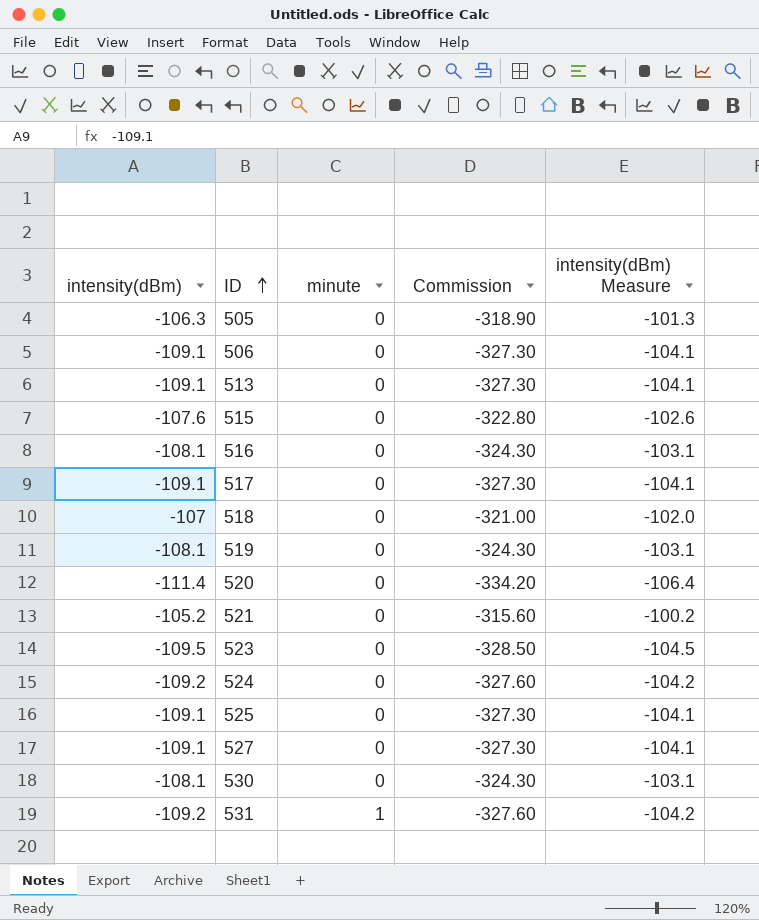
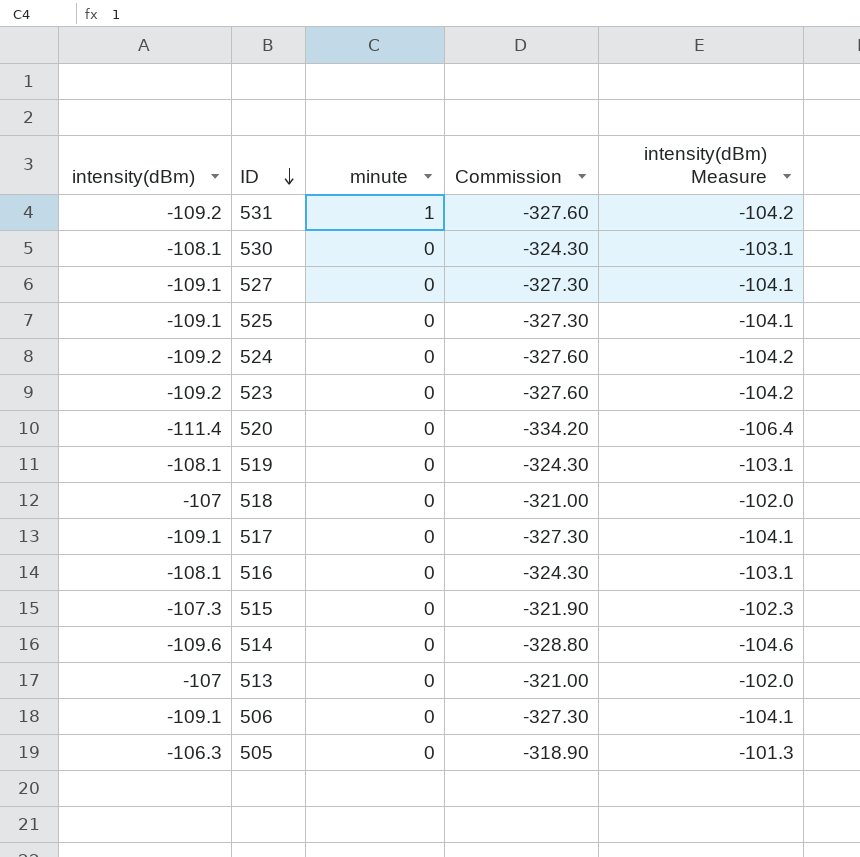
row order: ID ascending -> ID descending
row 521: -105.2 | 0 | -315.60 | -100.2 -> none
523 | intensity(dBm): -109.5 -> -109.2
523 | Commission: -328.50 -> -327.60
523 | intensity(dBm) Measure: -104.5 -> -104.2
515 | intensity(dBm): -107.6 -> -107.3
515 | Commission: -322.80 -> -321.90
515 | intensity(dBm) Measure: -102.6 -> -102.3
row 514: none -> -109.6 | 0 | -328.80 | -104.6
513 | intensity(dBm): -109.1 -> -107
513 | Commission: -327.30 -> -321.00
513 | intensity(dBm) Measure: -104.1 -> -102.0

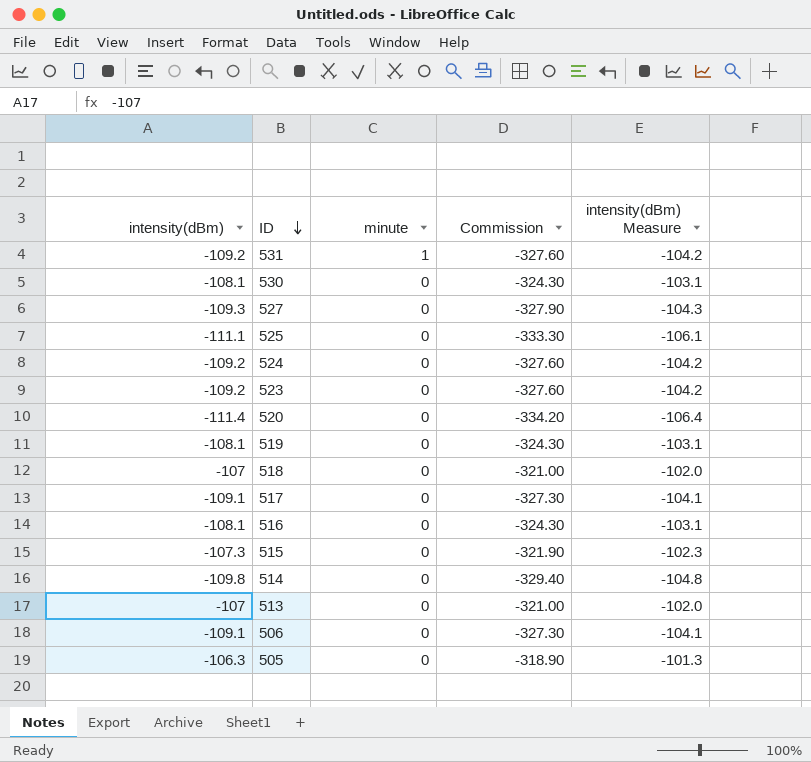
527 | intensity(dBm): -109.1 -> -109.3
527 | Commission: -327.30 -> -327.90
527 | intensity(dBm) Measure: -104.1 -> -104.3
525 | intensity(dBm): -109.1 -> -111.1
525 | Commission: -327.30 -> -333.30
525 | intensity(dBm) Measure: -104.1 -> -106.1
514 | intensity(dBm): -109.6 -> -109.8
514 | Commission: -328.80 -> -329.40
514 | intensity(dBm) Measure: -104.6 -> -104.8

